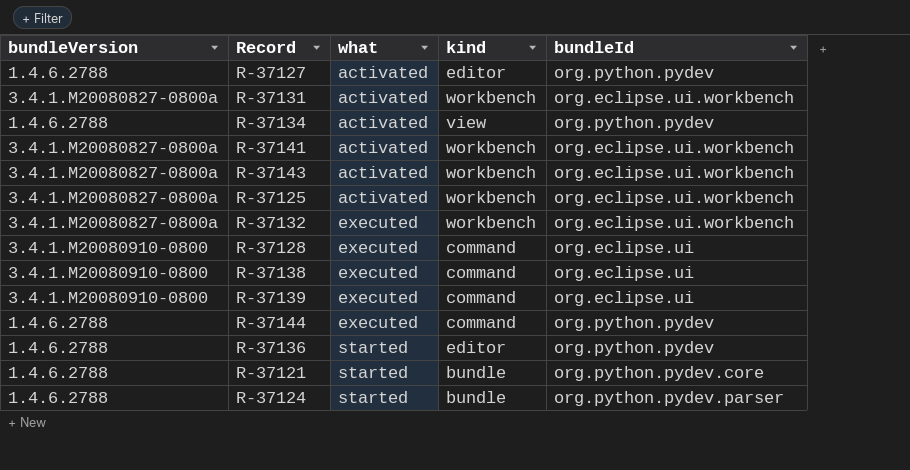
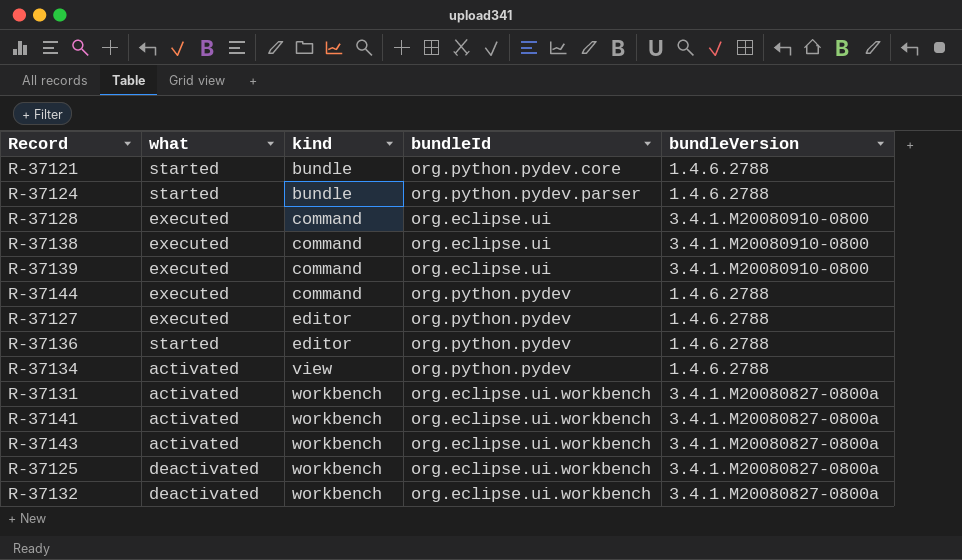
row order: what ascending -> kind ascending
column bundleVersion | position: 1 -> 5
R-37127 | what: activated -> executed
R-37125 | what: activated -> deactivated
R-37132 | what: executed -> deactivated

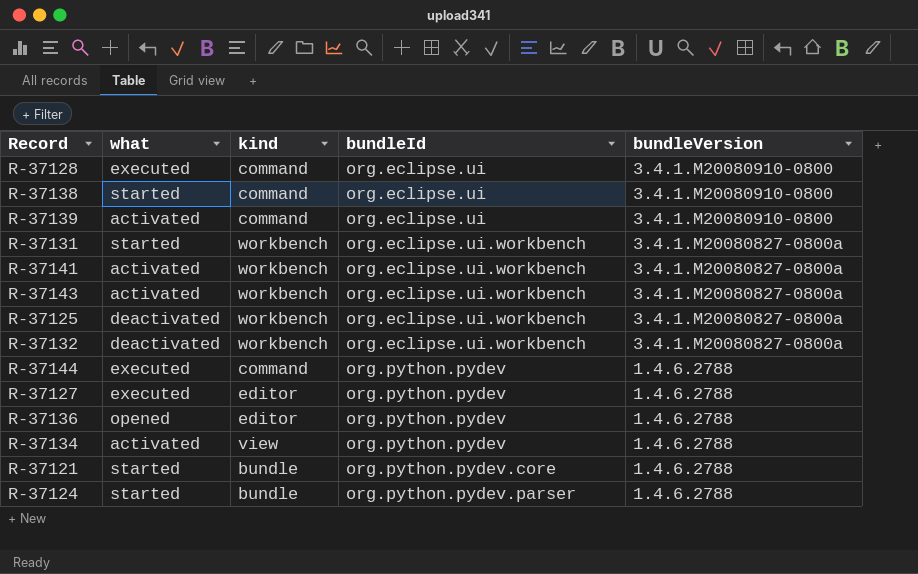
row order: kind ascending -> bundleId ascending
R-37138 | what: executed -> started
R-37139 | what: executed -> activated
R-37131 | what: activated -> started
R-37136 | what: started -> opened

